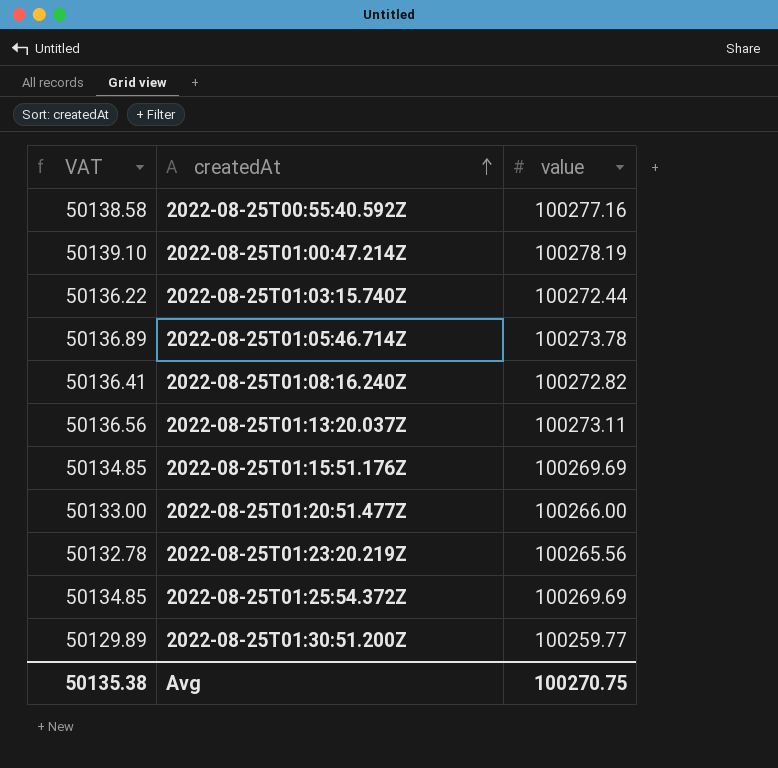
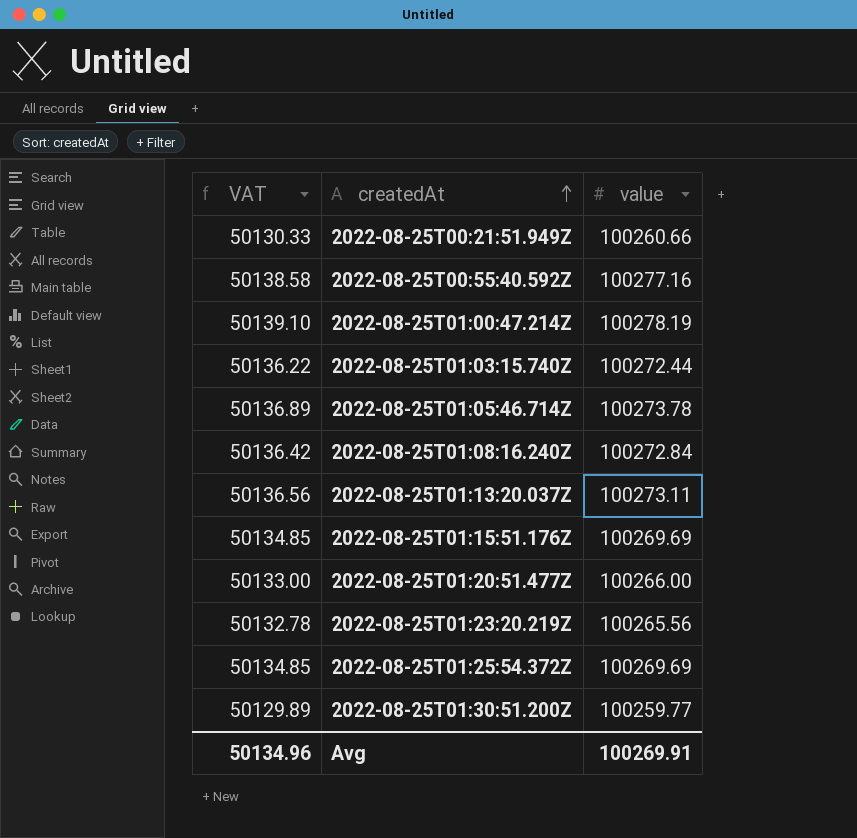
row 2022-08-25T00:21:51.949Z: none -> 50130.33 | 100260.66
2022-08-25T01:08:16.240Z | VAT: 50136.41 -> 50136.42
2022-08-25T01:08:16.240Z | value: 100272.82 -> 100272.84
Avg | VAT: 50135.38 -> 50134.96
Avg | value: 100270.75 -> 100269.91

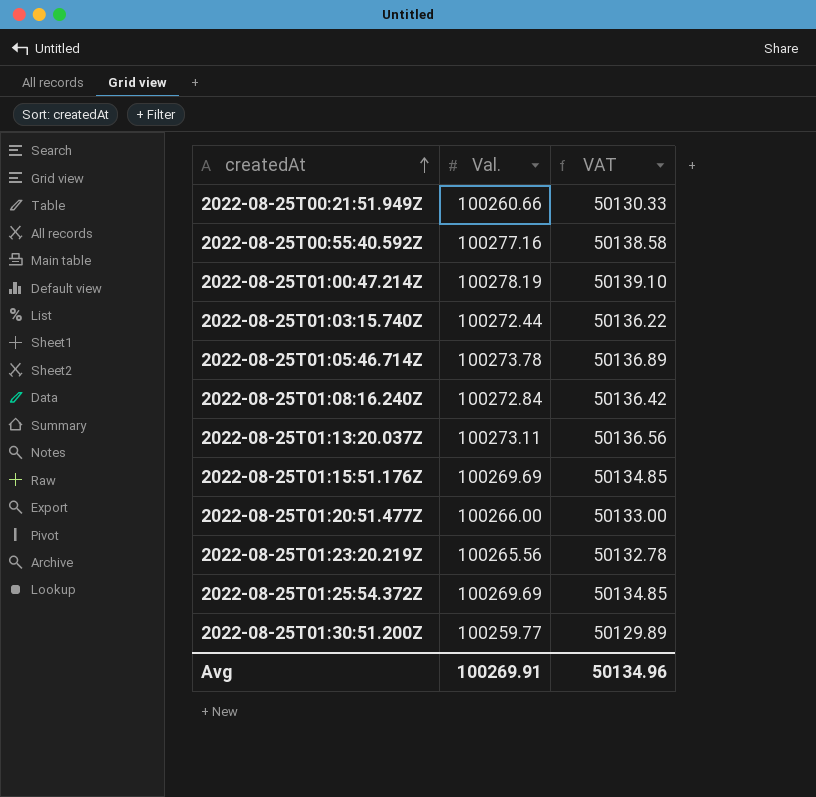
column name: value -> Val.
column VAT | position: 1 -> 3

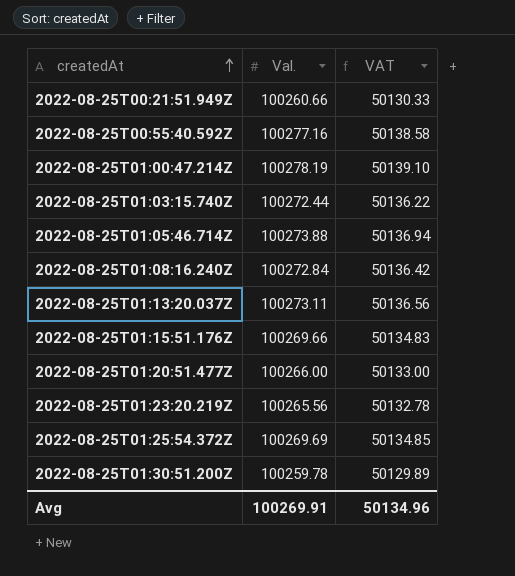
2022-08-25T01:05:46.714Z | Val.: 100273.78 -> 100273.88
2022-08-25T01:05:46.714Z | VAT: 50136.89 -> 50136.94
2022-08-25T01:15:51.176Z | Val.: 100269.69 -> 100269.66
2022-08-25T01:15:51.176Z | VAT: 50134.85 -> 50134.83
2022-08-25T01:30:51.200Z | Val.: 100259.77 -> 100259.78

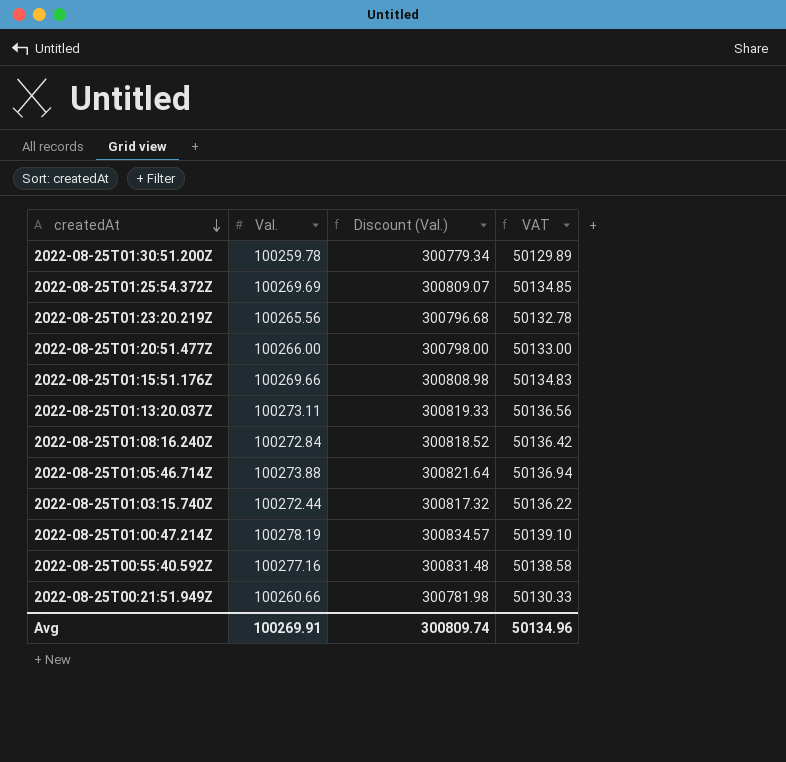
row order: createdAt ascending -> createdAt descending
column Discount (Val.) | formula: none -> [Val.] * 3

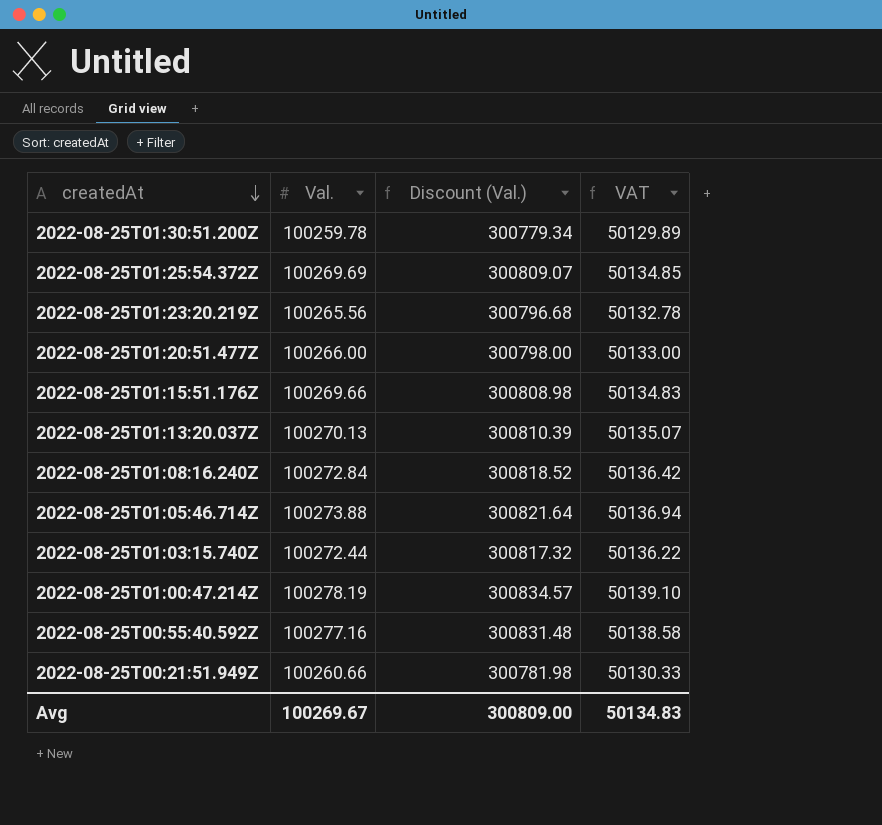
2022-08-25T01:13:20.037Z | Val.: 100273.11 -> 100270.13
2022-08-25T01:13:20.037Z | Discount (Val.): 300819.33 -> 300810.39
2022-08-25T01:13:20.037Z | VAT: 50136.56 -> 50135.07
Avg | Val.: 100269.91 -> 100269.67
Avg | Discount (Val.): 300809.74 -> 300809.00
Avg | VAT: 50134.96 -> 50134.83

